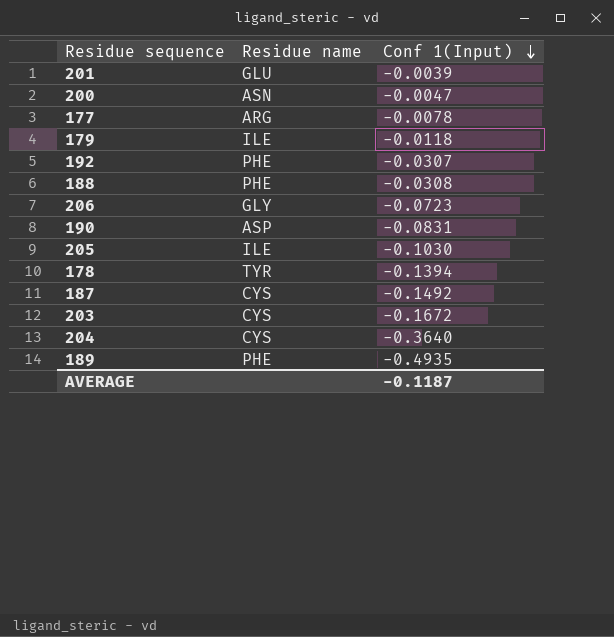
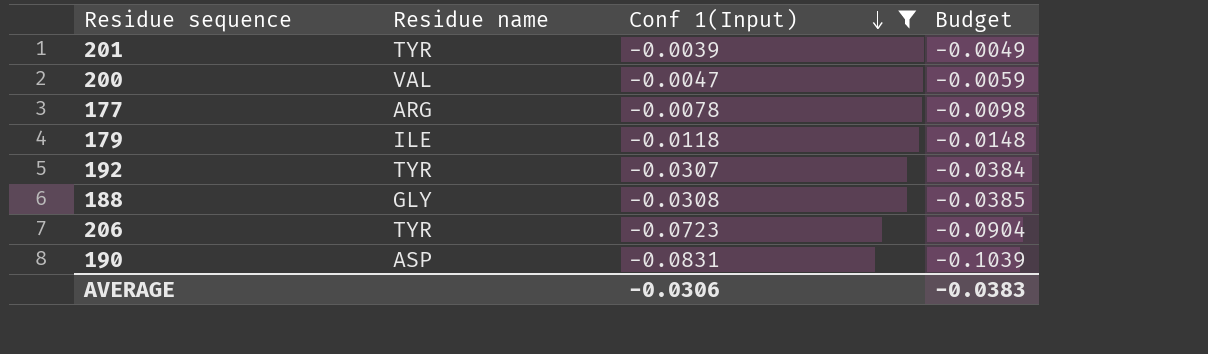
filter: none -> Conf 1(Input) >= -0.0831
column Budget | formula: none -> [Conf 1(Input)] * 1.25
201 | Residue name: GLU -> TYR
200 | Residue name: ASN -> VAL
192 | Residue name: PHE -> TYR
188 | Residue name: PHE -> GLY
206 | Residue name: GLY -> TYR
AVERAGE | Conf 1(Input): -0.1187 -> -0.0306

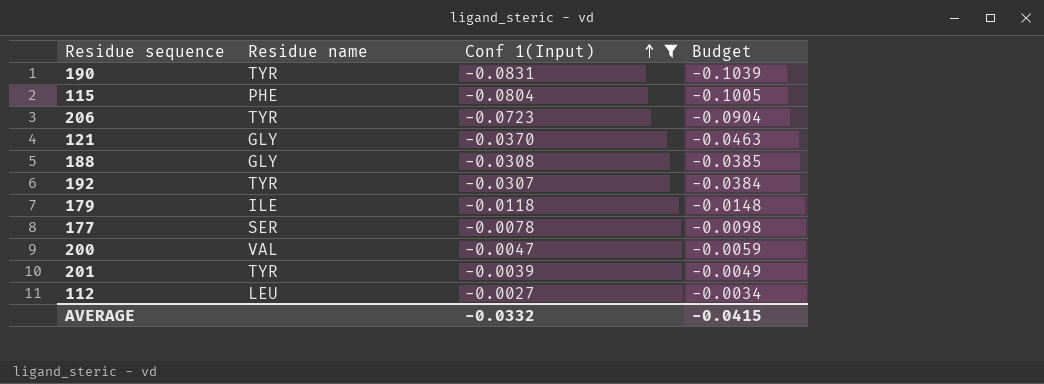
row order: Conf 1(Input) descending -> Conf 1(Input) ascending
190 | Residue name: ASP -> TYR
row 115: none -> PHE | -0.0804 | -0.1005
row 121: none -> GLY | -0.0370 | -0.0463
177 | Residue name: ARG -> SER
row 112: none -> LEU | -0.0027 | -0.0034
AVERAGE | Conf 1(Input): -0.0306 -> -0.0332
AVERAGE | Budget: -0.0383 -> -0.0415

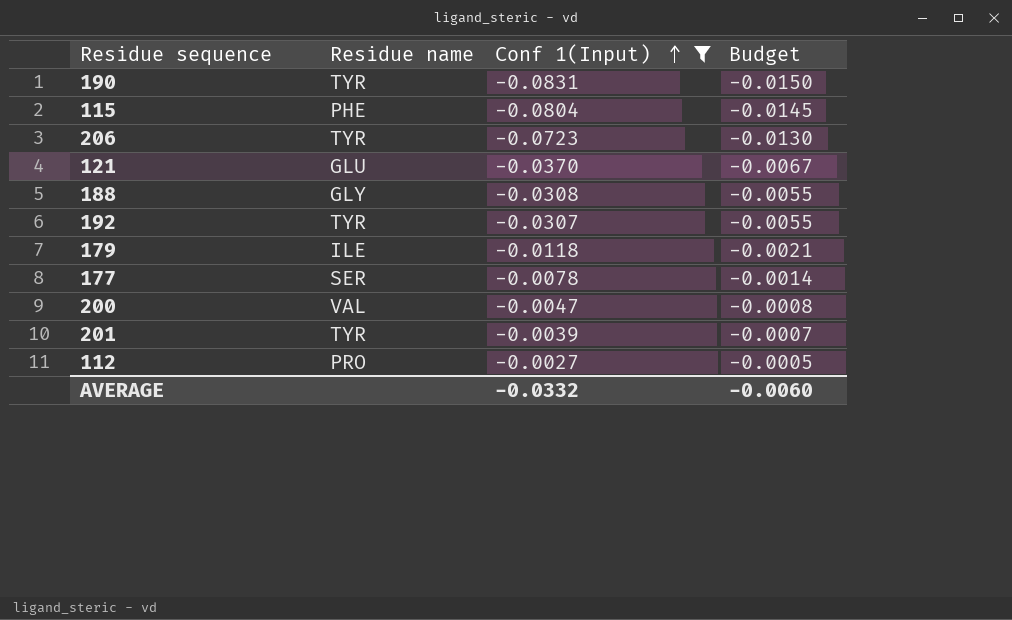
column Budget | formula: [Conf 1(Input)] * 1.25 -> [Conf 1(Input)] * 0.18
121 | Residue name: GLY -> GLU
112 | Residue name: LEU -> PRO
AVERAGE | Budget: -0.0415 -> -0.0060

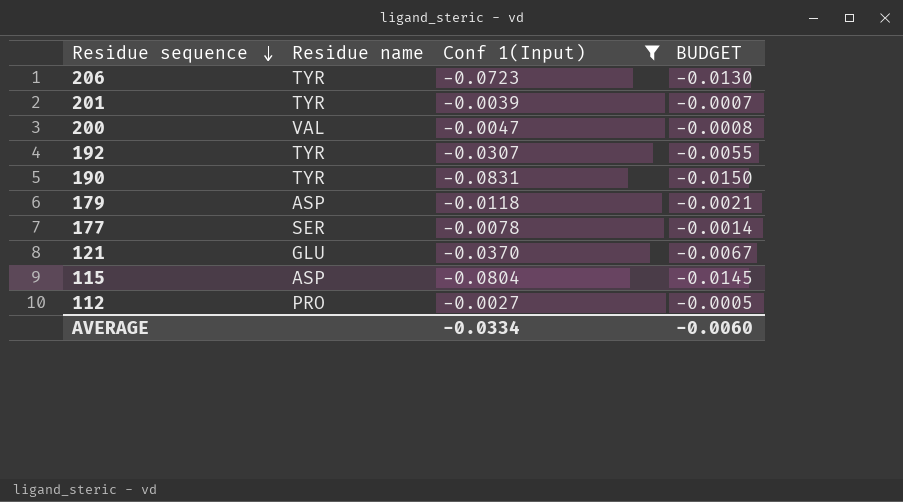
row order: Conf 1(Input) ascending -> Residue sequence descending
column name: Budget -> BUDGET
row 188: GLY | -0.0308 | -0.0055 -> none
179 | Residue name: ILE -> ASP
115 | Residue name: PHE -> ASP
AVERAGE | Conf 1(Input): -0.0332 -> -0.0334

